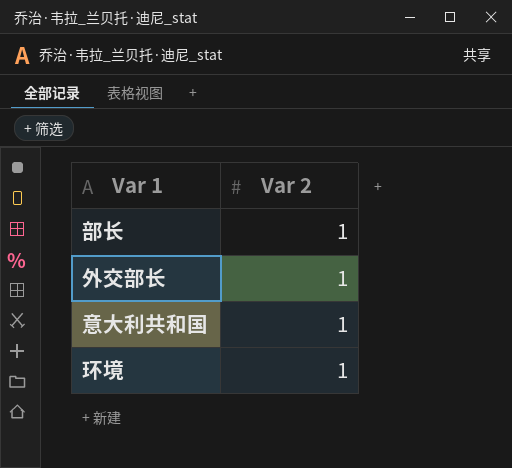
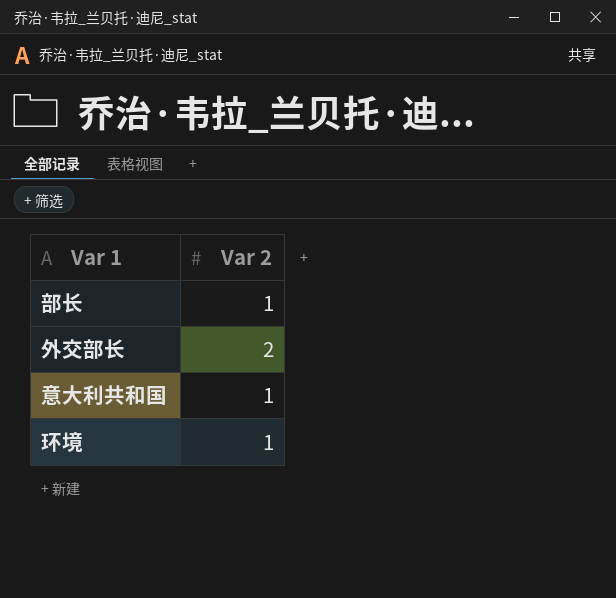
外交部长 | Var 2: 1 -> 2

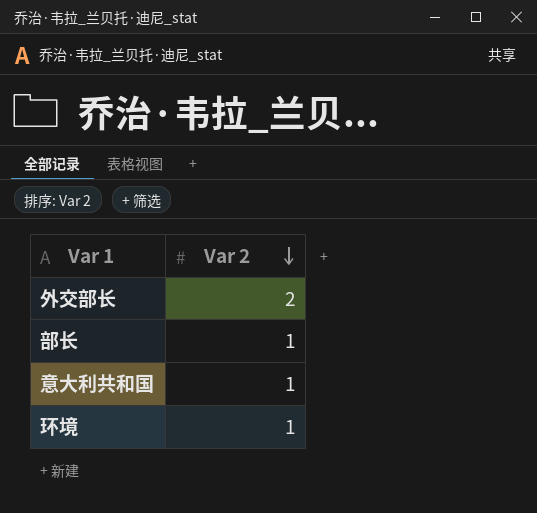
row order: none -> Var 2 descending

